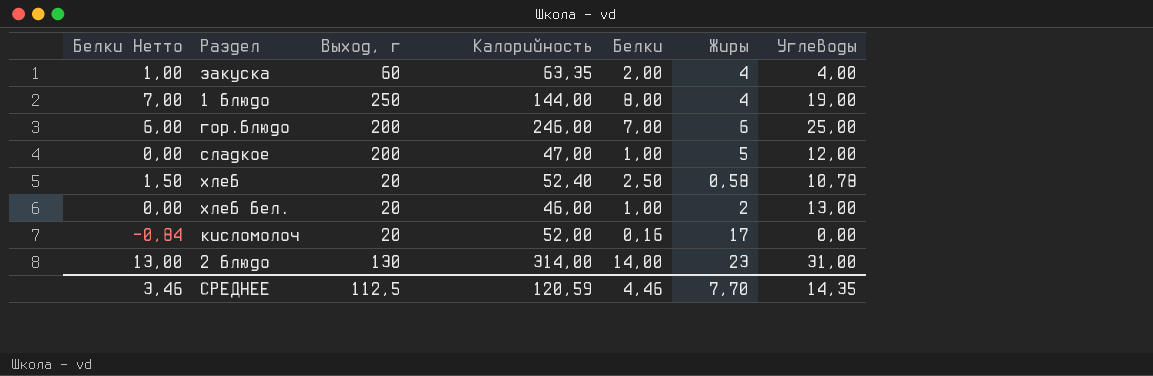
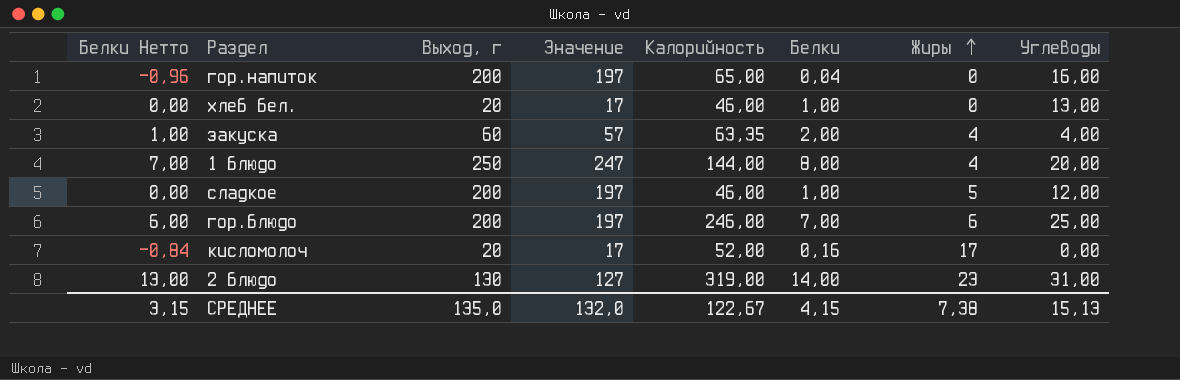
row order: none -> Жиры ascending
column Значение | formula: none -> [Выход, г] - 3
row хлеб: 1,50 | 20 | 52,40 | 2,50 | 0,58 | 10,78 -> none
row гор.напиток: none -> -0,96 | 200 | 197 | 65,00 | 0,04 | 0 | 16,00
хлеб бел. | Жиры: 2 -> 0
1 блюдо | Углеводы: 19,00 -> 20,00
сладкое | Калорийность: 47,00 -> 46,00
2 блюдо | Калорийность: 314,00 -> 319,00
СРЕДНЕЕ | Белки Нетто: 3,46 -> 3,15
СРЕДНЕЕ | Выход, г: 112,5 -> 135,0
СРЕДНЕЕ | Калорийность: 120,59 -> 122,67
СРЕДНЕЕ | Белки: 4,46 -> 4,15
СРЕДНЕЕ | Жиры: 7,70 -> 7,38
СРЕДНЕЕ | Углеводы: 14,35 -> 15,13

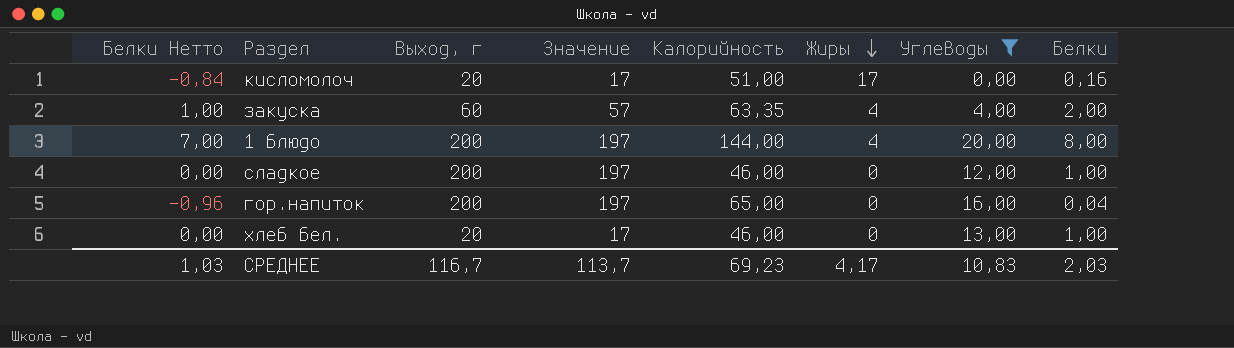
filter: none -> Углеводы <= 20,00
row order: Жиры ascending -> Жиры descending
column Белки | position: 6 -> 8
кисломолоч | Калорийность: 52,00 -> 51,00
1 блюдо | Выход, г: 250 -> 200
1 блюдо | Значение: 247 -> 197
сладкое | Жиры: 5 -> 0
СРЕДНЕЕ | Белки Нетто: 3,15 -> 1,03
СРЕДНЕЕ | Выход, г: 135,0 -> 116,7
СРЕДНЕЕ | Значение: 132,0 -> 113,7
СРЕДНЕЕ | Калорийность: 122,67 -> 69,23
СРЕДНЕЕ | Жиры: 7,38 -> 4,17
СРЕДНЕЕ | Углеводы: 15,13 -> 10,83
СРЕДНЕЕ | Белки: 4,15 -> 2,03

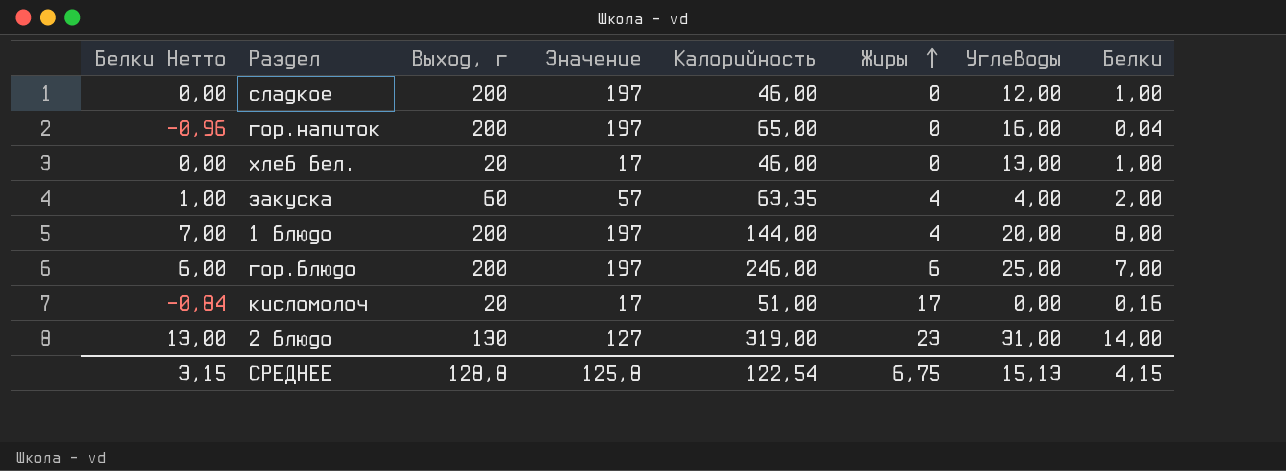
filter: Углеводы <= 20,00 -> none
row order: Жиры descending -> Жиры ascending
СРЕДНЕЕ | Белки Нетто: 1,03 -> 3,15
СРЕДНЕЕ | Выход, г: 116,7 -> 128,8
СРЕДНЕЕ | Значение: 113,7 -> 125,8
СРЕДНЕЕ | Калорийность: 69,23 -> 122,54
СРЕДНЕЕ | Жиры: 4,17 -> 6,75
СРЕДНЕЕ | Углеводы: 10,83 -> 15,13
СРЕДНЕЕ | Белки: 2,03 -> 4,15

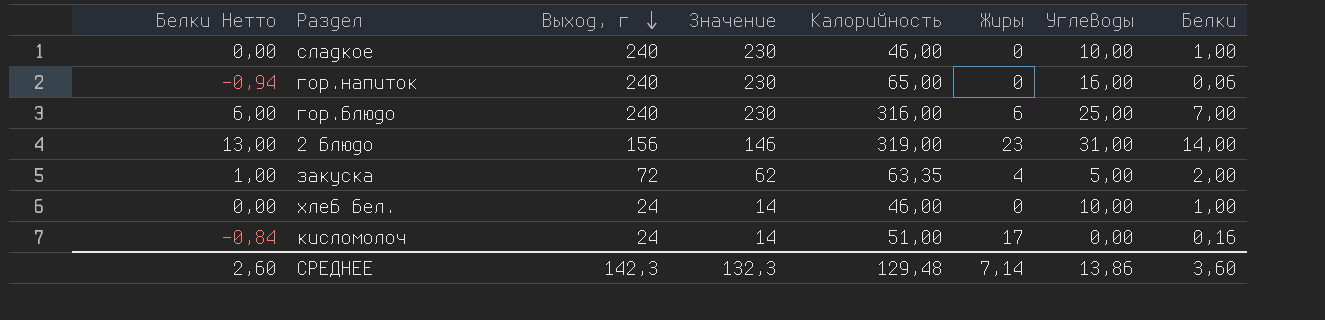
row order: Жиры ascending -> Выход, г descending
column Значение | formula: [Выход, г] - 3 -> [Выход, г] - 10
row 1 блюдо: 7,00 | 200 | 197 | 144,00 | 4 | 20,00 | 8,00 -> none
сладкое | Выход, г: 200 -> 240
сладкое | Углеводы: 12,00 -> 10,00
гор.напиток | Белки Нетто: -0,96 -> -0,94
гор.напиток | Выход, г: 200 -> 240
гор.напиток | Белки: 0,04 -> 0,06
гор.блюдо | Выход, г: 200 -> 240
гор.блюдо | Калорийность: 246,00 -> 316,00
2 блюдо | Выход, г: 130 -> 156
закуска | Выход, г: 60 -> 72
закуска | Углеводы: 4,00 -> 5,00
хлеб бел. | Выход, г: 20 -> 24
хлеб бел. | Углеводы: 13,00 -> 10,00
кисломолоч | Выход, г: 20 -> 24
СРЕДНЕЕ | Белки Нетто: 3,15 -> 2,60
СРЕДНЕЕ | Выход, г: 128,8 -> 142,3
СРЕДНЕЕ | Значение: 125,8 -> 132,3
СРЕДНЕЕ | Калорийность: 122,54 -> 129,48
СРЕДНЕЕ | Жиры: 6,75 -> 7,14
СРЕДНЕЕ | Углеводы: 15,13 -> 13,86
СРЕДНЕЕ | Белки: 4,15 -> 3,60

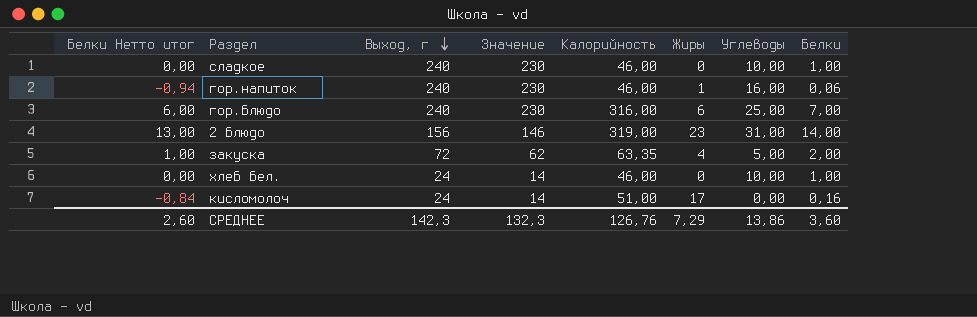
column name: Белки Нетто -> Белки Нетто итог
гор.напиток | Калорийность: 65,00 -> 46,00
гор.напиток | Жиры: 0 -> 1
СРЕДНЕЕ | Калорийность: 129,48 -> 126,76
СРЕДНЕЕ | Жиры: 7,14 -> 7,29

